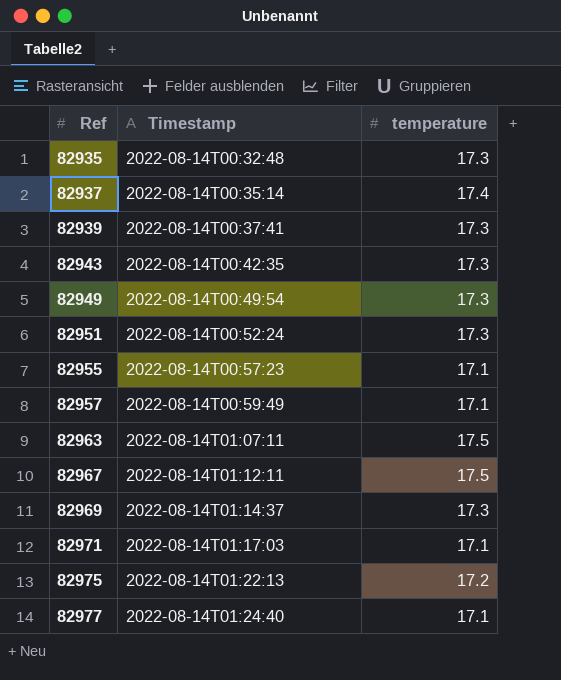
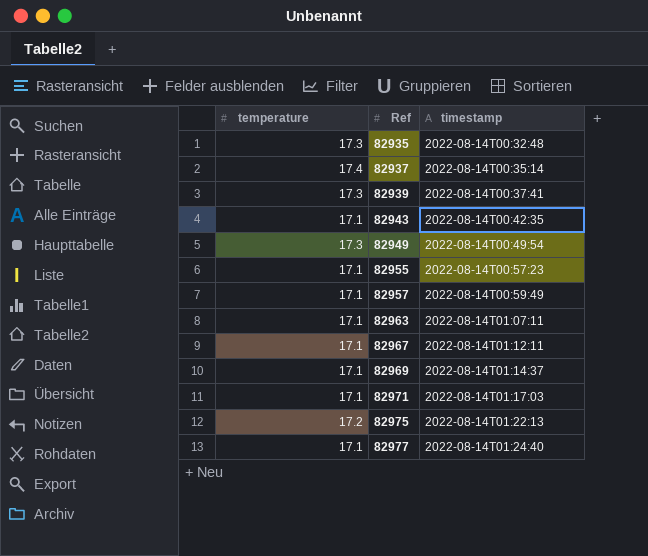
column temperature | position: 3 -> 1
column name: Timestamp -> timestamp
row 82951: 2022-08-14T00:52:24 | 17.3 -> none
82943 | temperature: 17.3 -> 17.1
82963 | temperature: 17.5 -> 17.1
82967 | temperature: 17.5 -> 17.1
82969 | temperature: 17.3 -> 17.1

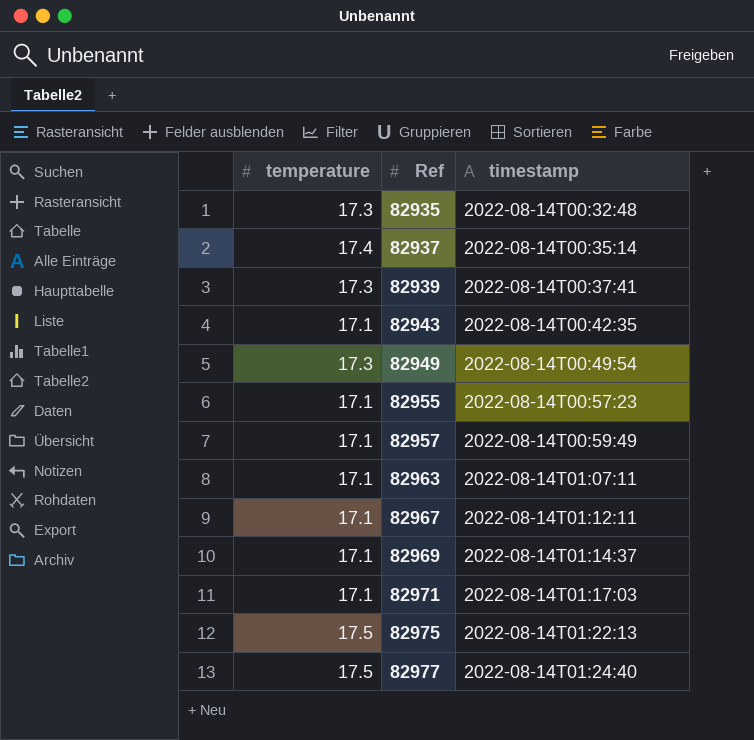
82975 | temperature: 17.2 -> 17.5
82977 | temperature: 17.1 -> 17.5

